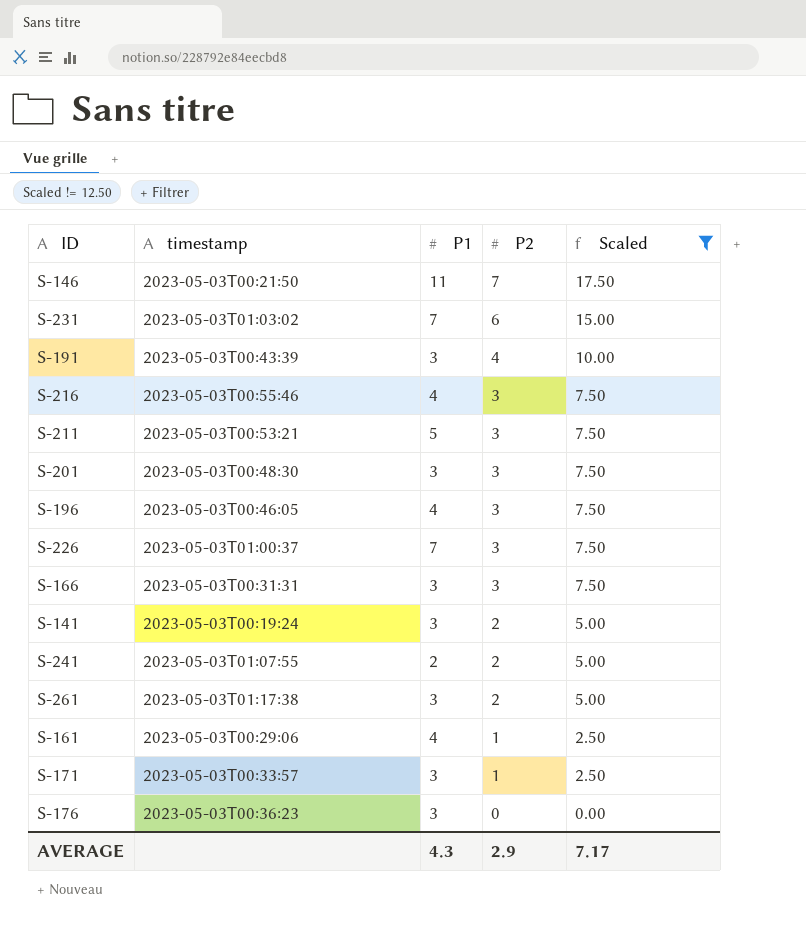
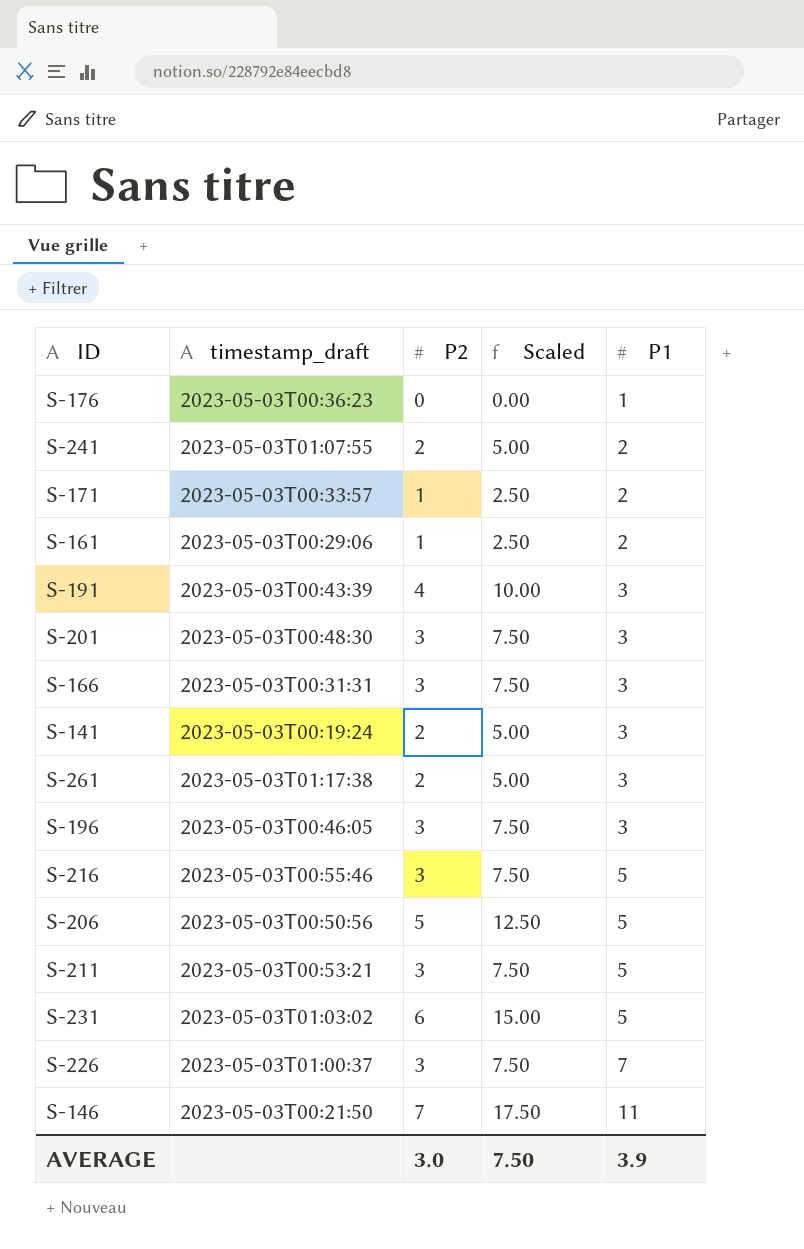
filter: Scaled != 12.50 -> none
row order: P2 descending -> P1 ascending
column name: timestamp -> timestamp_draft
column P1 | position: 3 -> 5
S-176 | P1: 3 -> 1
S-171 | P1: 3 -> 2
S-161 | P1: 4 -> 2
S-196 | P1: 4 -> 3
S-216 | P1: 4 -> 5
S-231 | P1: 7 -> 5
AVERAGE | P2: 2.9 -> 3.0
AVERAGE | Scaled: 7.17 -> 7.50
AVERAGE | P1: 4.3 -> 3.9

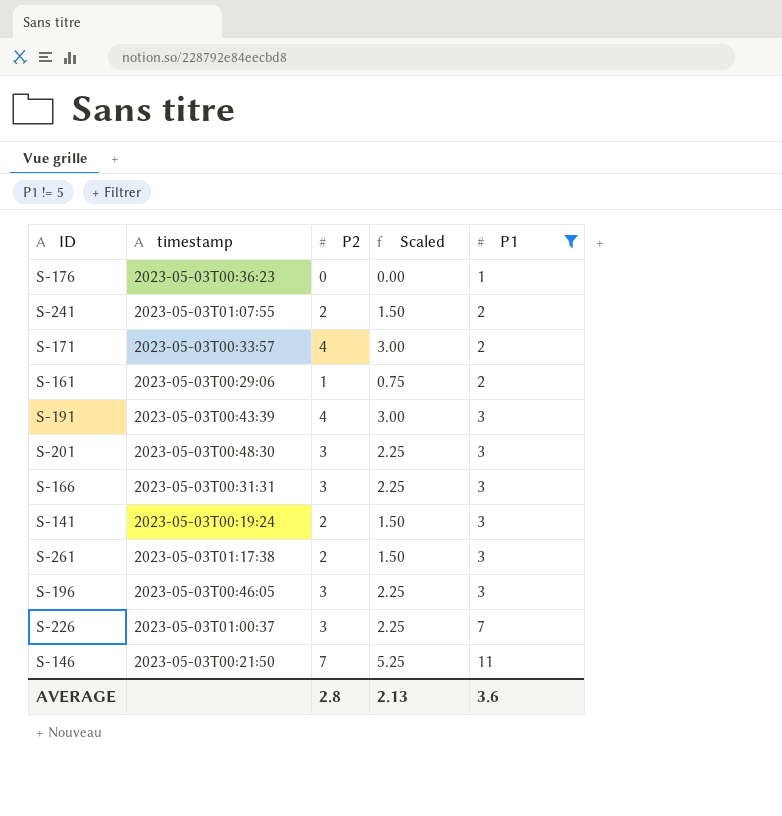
filter: none -> P1 != 5
column name: timestamp_draft -> timestamp
column Scaled | formula: [P2] * 2.5 -> [P2] * 0.75
S-171 | P2: 1 -> 4
AVERAGE | P2: 3.0 -> 2.8
AVERAGE | Scaled: 7.50 -> 2.13
AVERAGE | P1: 3.9 -> 3.6

